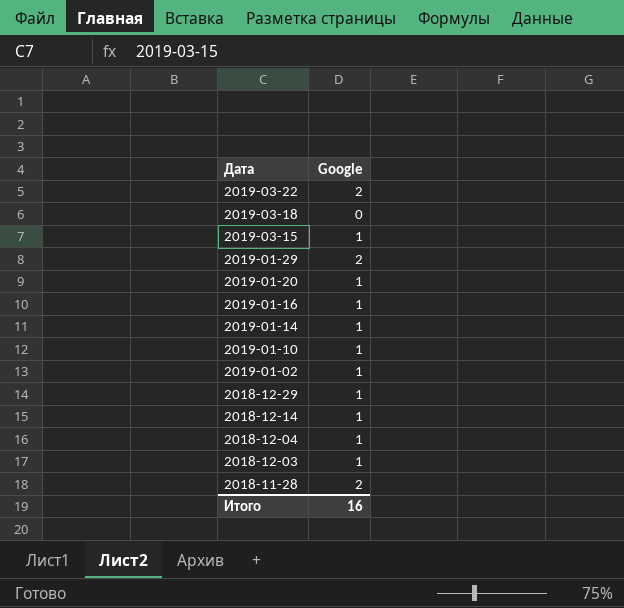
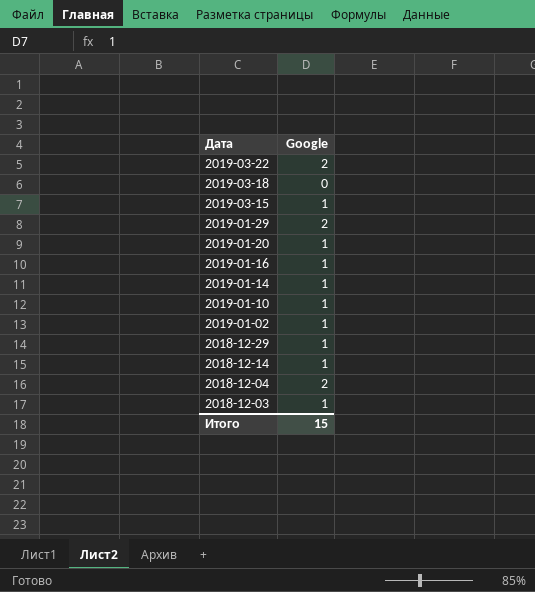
row 2018-11-28: 2 -> none
2018-12-04 | Google: 1 -> 2
Итого | Google: 16 -> 15

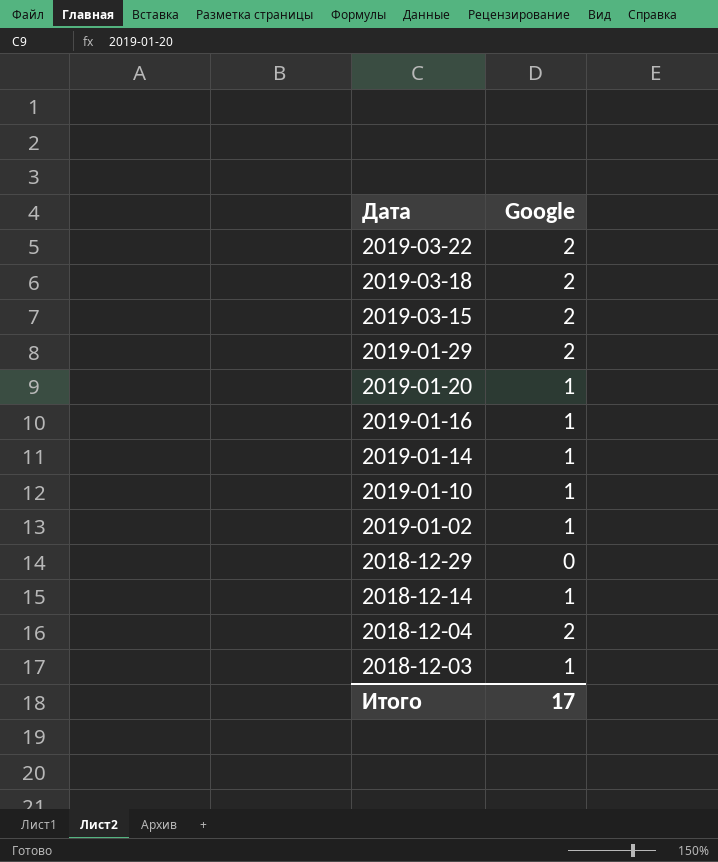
2019-03-18 | Google: 0 -> 2
2019-03-15 | Google: 1 -> 2
2018-12-29 | Google: 1 -> 0
Итого | Google: 15 -> 17

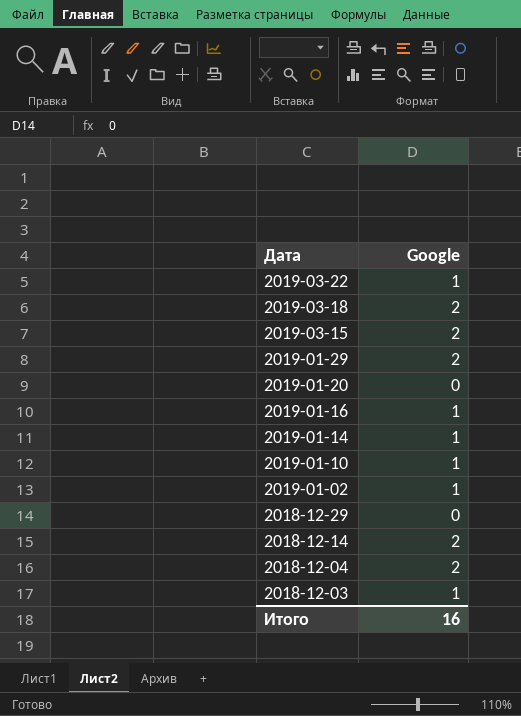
2019-03-22 | Google: 2 -> 1
2019-01-20 | Google: 1 -> 0
2018-12-14 | Google: 1 -> 2
Итого | Google: 17 -> 16

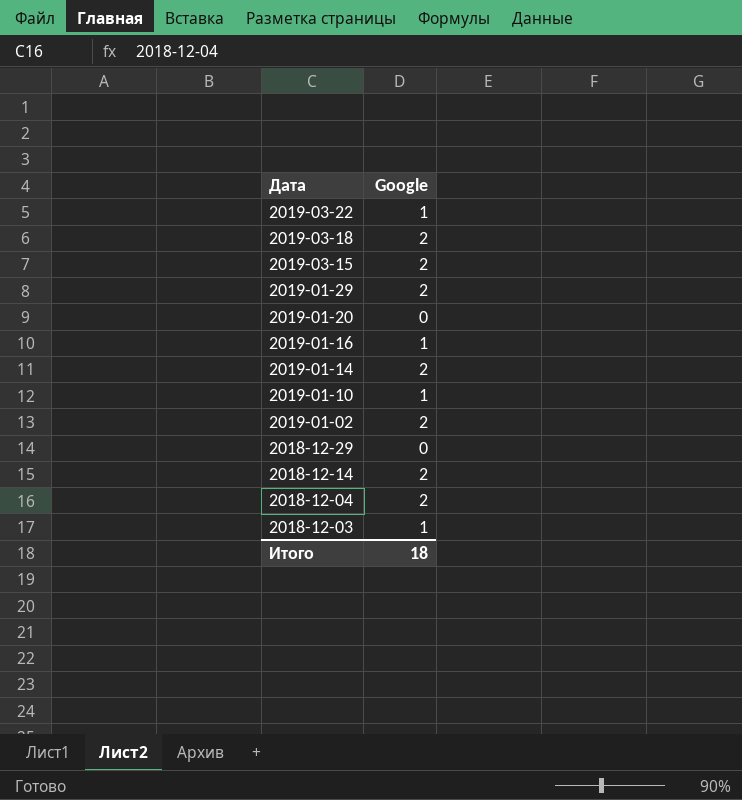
2019-01-14 | Google: 1 -> 2
2019-01-02 | Google: 1 -> 2
Итого | Google: 16 -> 18

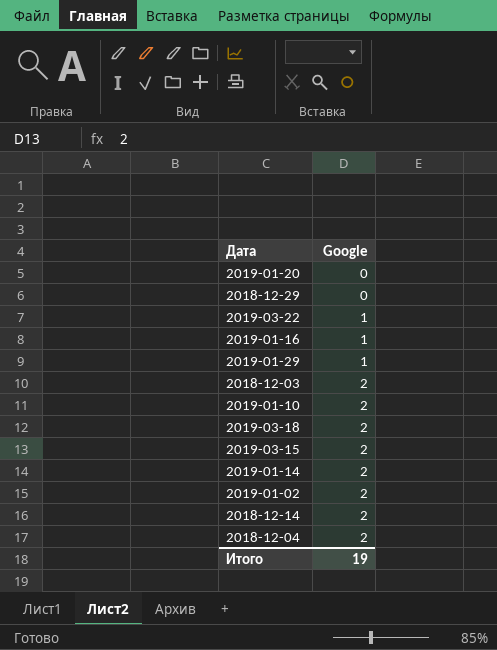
row order: Дата descending -> Google ascending
2019-01-29 | Google: 2 -> 1
2018-12-03 | Google: 1 -> 2
2019-01-10 | Google: 1 -> 2
Итого | Google: 18 -> 19

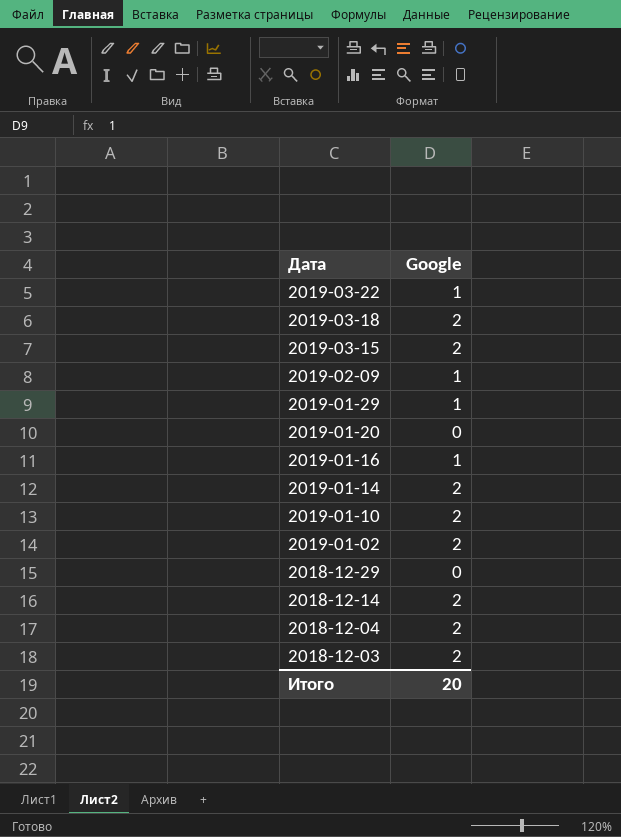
row order: Google ascending -> Дата descending
row 2019-02-09: none -> 1
Итого | Google: 19 -> 20

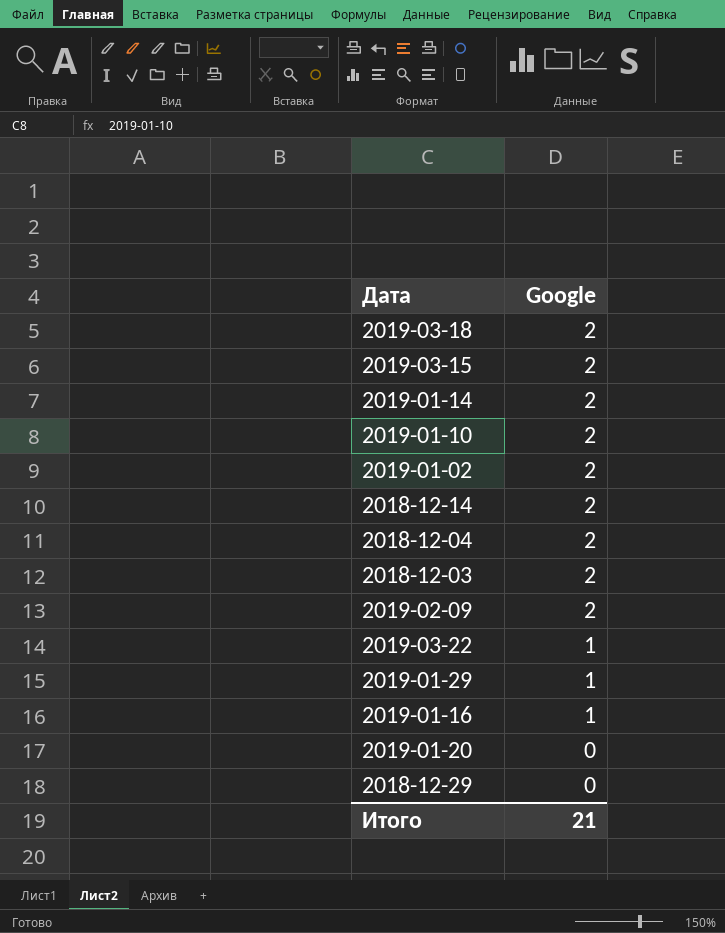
row order: Дата descending -> Google descending
2019-02-09 | Google: 1 -> 2
Итого | Google: 20 -> 21

